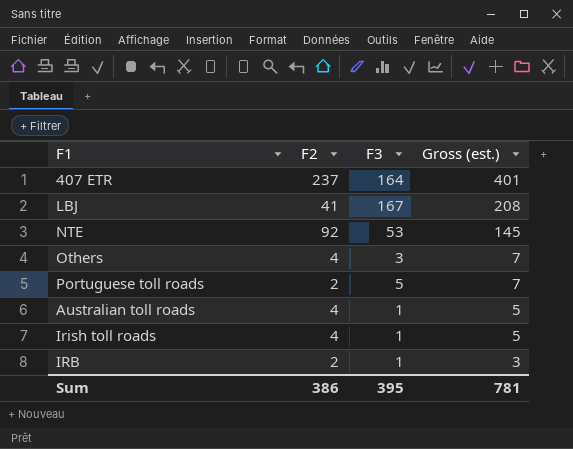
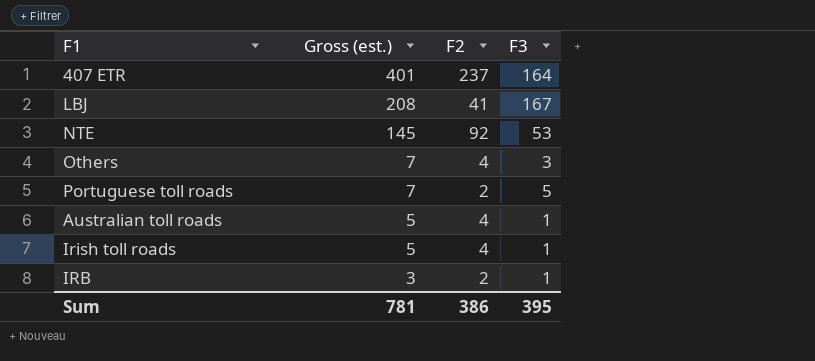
column Gross (est.) | position: 4 -> 2

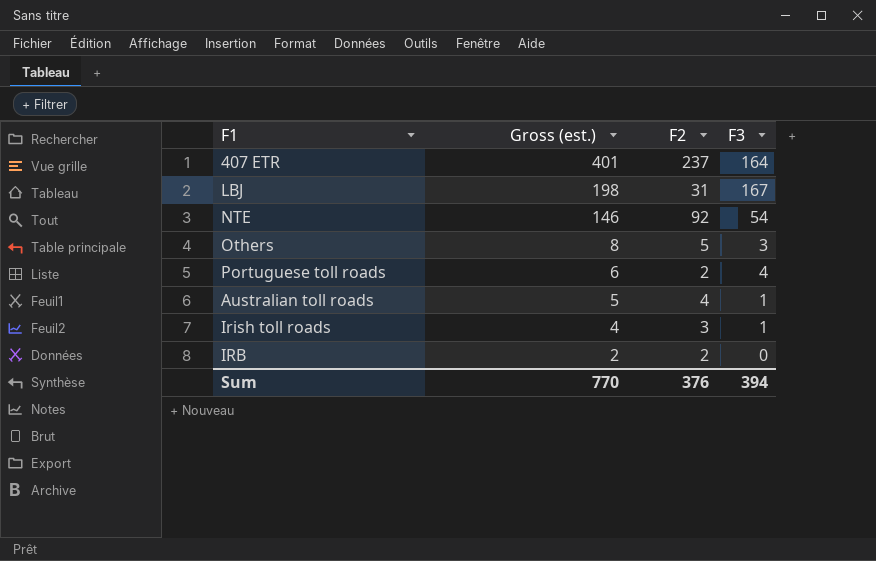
LBJ | Gross (est.): 208 -> 198
LBJ | F2: 41 -> 31
NTE | Gross (est.): 145 -> 146
NTE | F3: 53 -> 54
Others | Gross (est.): 7 -> 8
Others | F2: 4 -> 5
Portuguese toll roads | Gross (est.): 7 -> 6
Portuguese toll roads | F3: 5 -> 4
Irish toll roads | Gross (est.): 5 -> 4
Irish toll roads | F2: 4 -> 3
IRB | Gross (est.): 3 -> 2
IRB | F3: 1 -> 0
Sum | Gross (est.): 781 -> 770
Sum | F2: 386 -> 376
Sum | F3: 395 -> 394

